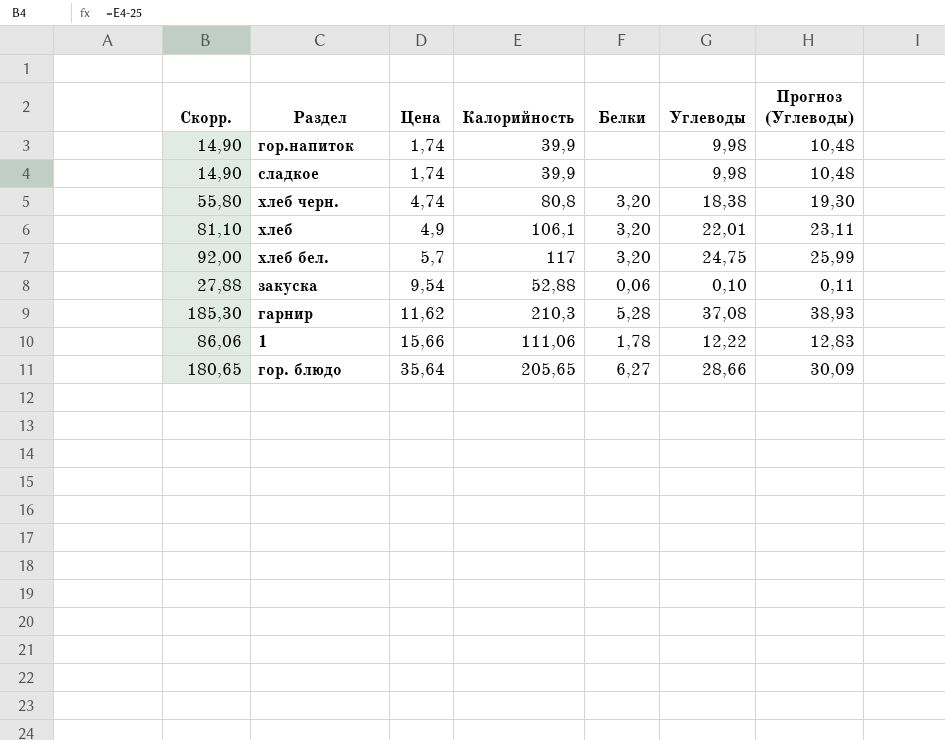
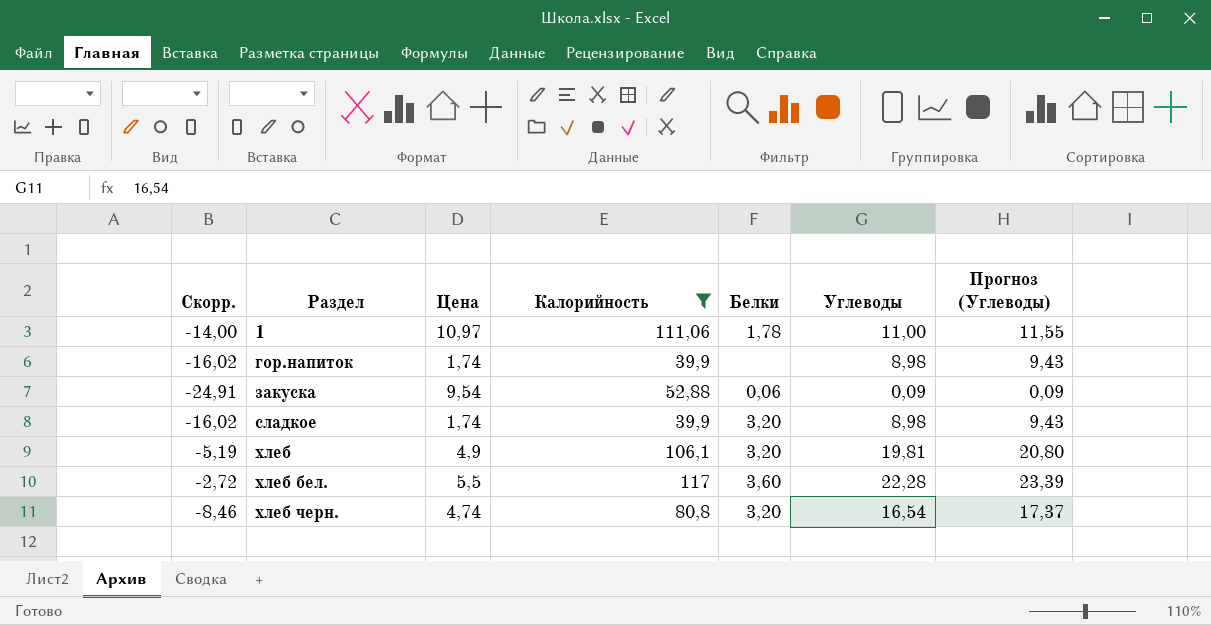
filter: none -> Калорийность <= 117
row order: Цена ascending -> Раздел ascending
column Скорр. | formula: [Калорийность] - 25 -> [Углеводы] - 25
1 | Цена: 15,66 -> 10,97
1 | Углеводы: 12,22 -> 11,00
1 | Прогноз (Углеводы): 12,83 -> 11,55
гор.напиток | Углеводы: 9,98 -> 8,98
гор.напиток | Прогноз (Углеводы): 10,48 -> 9,43
закуска | Углеводы: 0,10 -> 0,09
закуска | Прогноз (Углеводы): 0,11 -> 0,09
сладкое | Белки: none -> 3,20
сладкое | Углеводы: 9,98 -> 8,98
сладкое | Прогноз (Углеводы): 10,48 -> 9,43
хлеб | Углеводы: 22,01 -> 19,81
хлеб | Прогноз (Углеводы): 23,11 -> 20,80
хлеб бел. | Цена: 5,7 -> 5,5
хлеб бел. | Белки: 3,20 -> 3,60
хлеб бел. | Углеводы: 24,75 -> 22,28
хлеб бел. | Прогноз (Углеводы): 25,99 -> 23,39
хлеб черн. | Углеводы: 18,38 -> 16,54
хлеб черн. | Прогноз (Углеводы): 19,30 -> 17,37

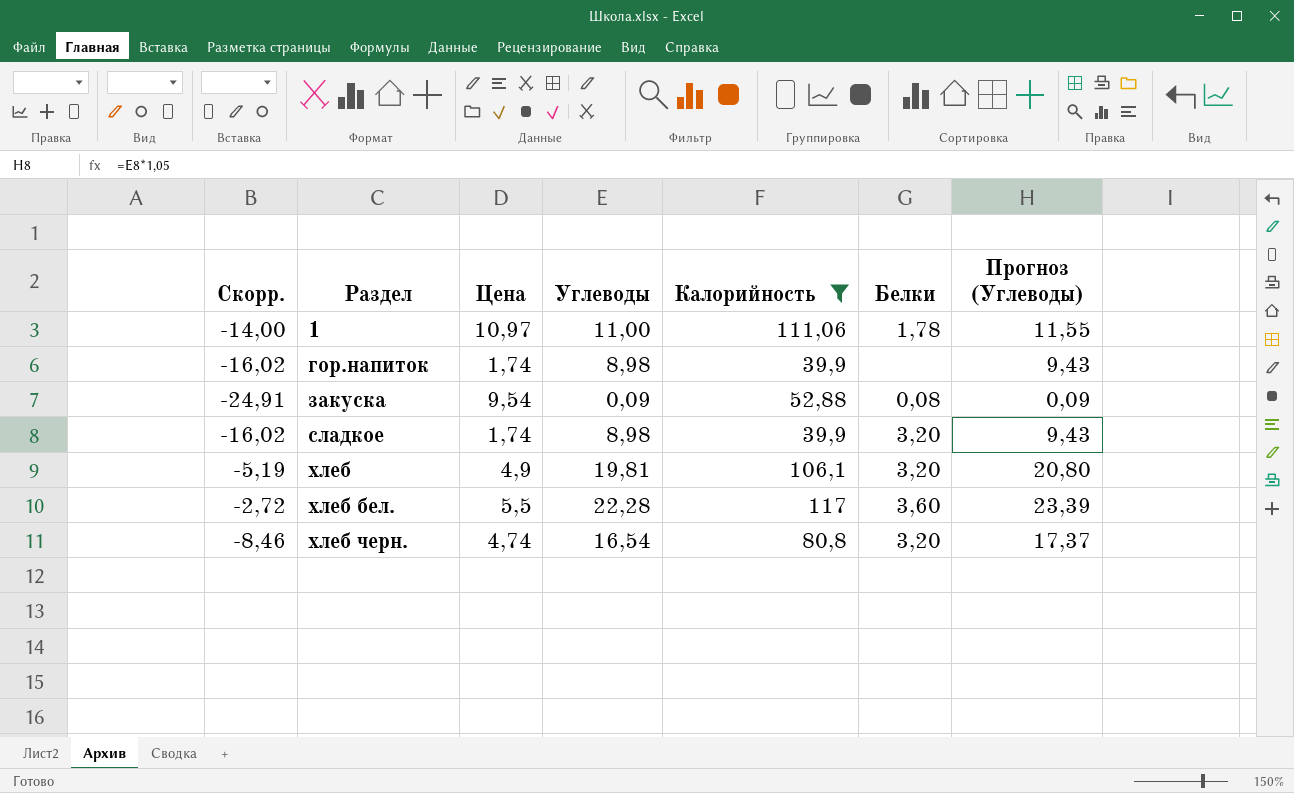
column Углеводы | position: 6 -> 4
закуска | Белки: 0,06 -> 0,08

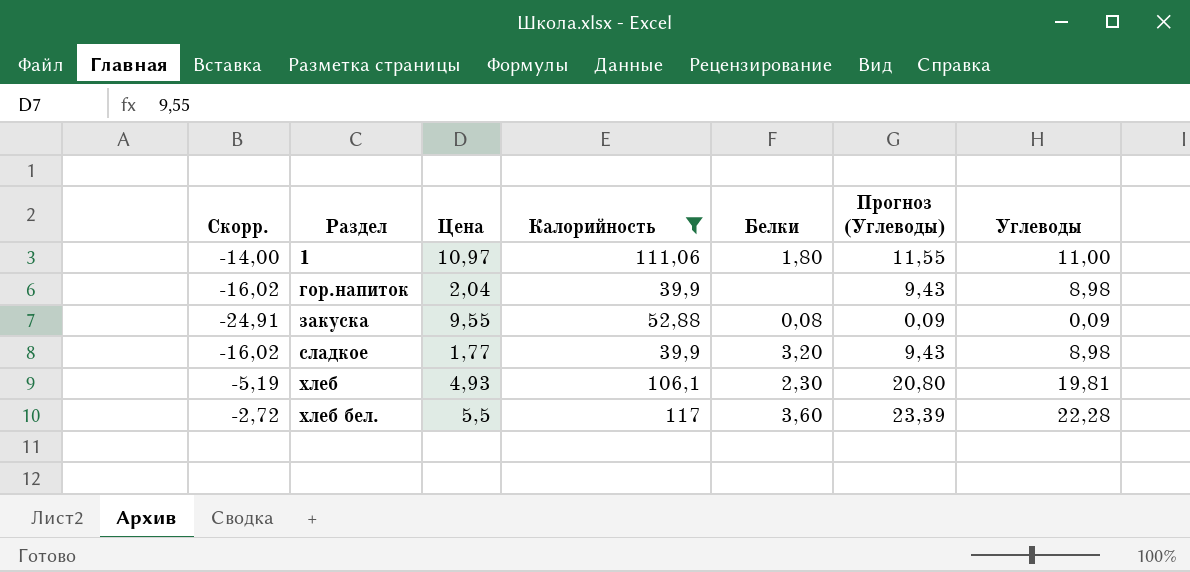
column Углеводы | position: 4 -> 7
row хлеб черн.: -8,46 | 4,74 | 16,54 | 80,8 | 3,20 | 17,37 -> none
1 | Белки: 1,78 -> 1,80
гор.напиток | Цена: 1,74 -> 2,04
закуска | Цена: 9,54 -> 9,55
сладкое | Цена: 1,74 -> 1,77
хлеб | Цена: 4,9 -> 4,93
хлеб | Белки: 3,20 -> 2,30

